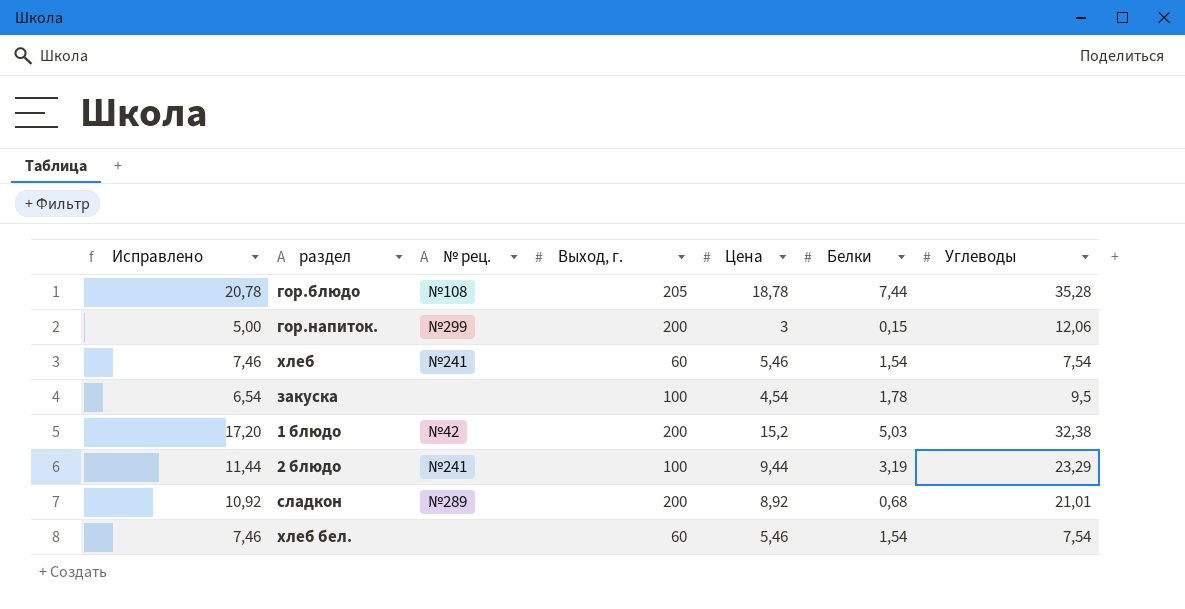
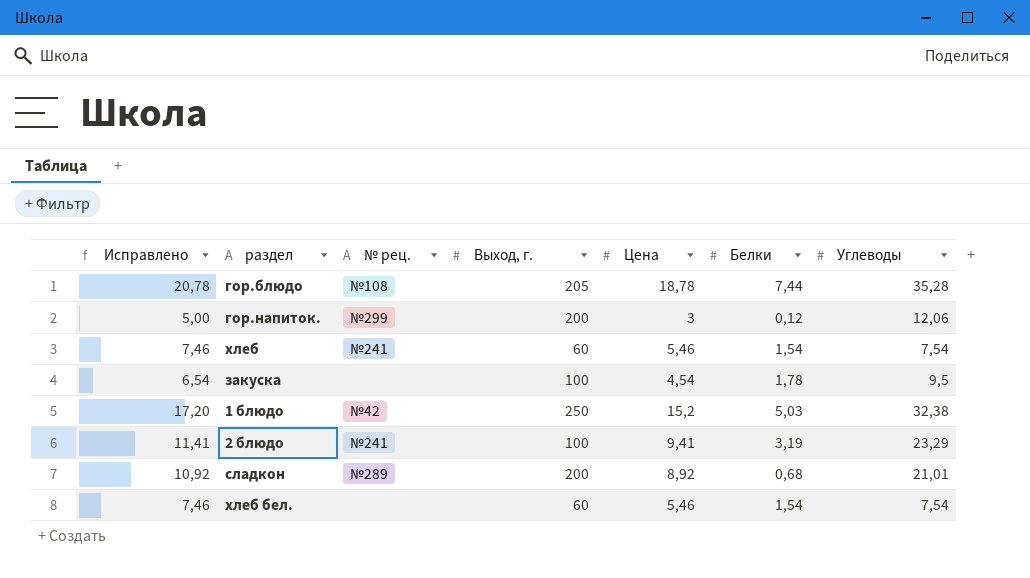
гор.напиток. | Белки: 0,15 -> 0,12
1 блюдо | Выход, г.: 200 -> 250
2 блюдо | Исправлено: 11,44 -> 11,41
2 блюдо | Цена: 9,44 -> 9,41

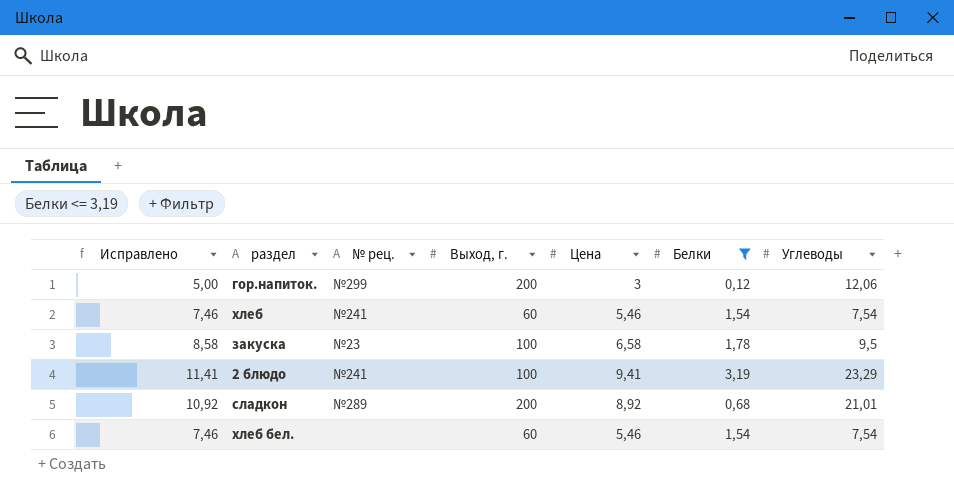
filter: none -> Белки <= 3,19
закуска | Исправлено: 6,54 -> 8,58
закуска | № рец.: none -> №23
закуска | Цена: 4,54 -> 6,58

